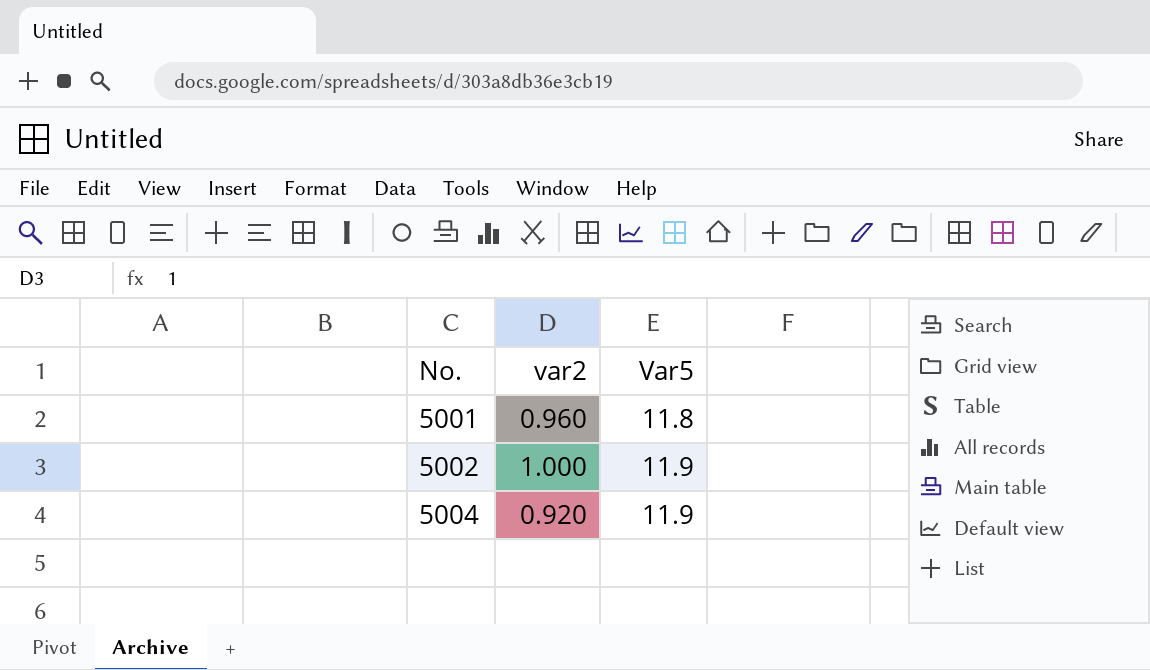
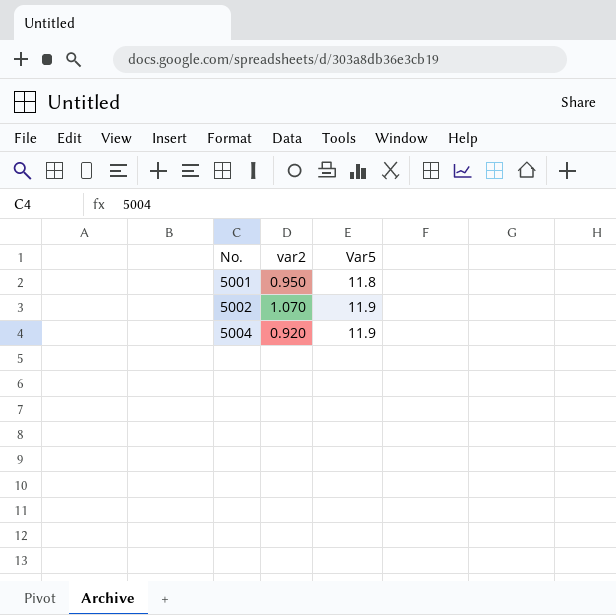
5001 | var2: 0.960 -> 0.950
5002 | var2: 1.000 -> 1.070

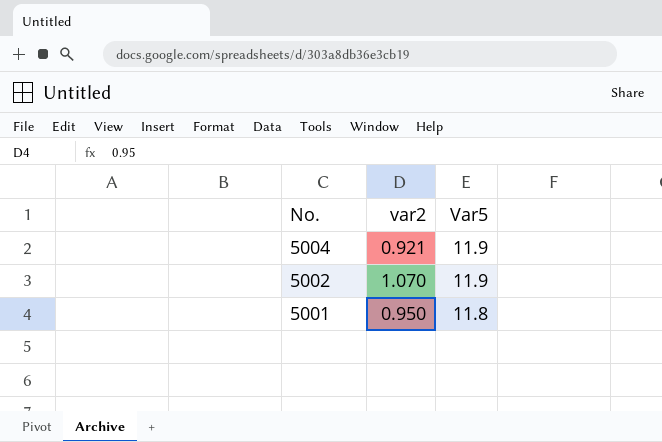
row order: No. ascending -> No. descending
5004 | var2: 0.920 -> 0.921

